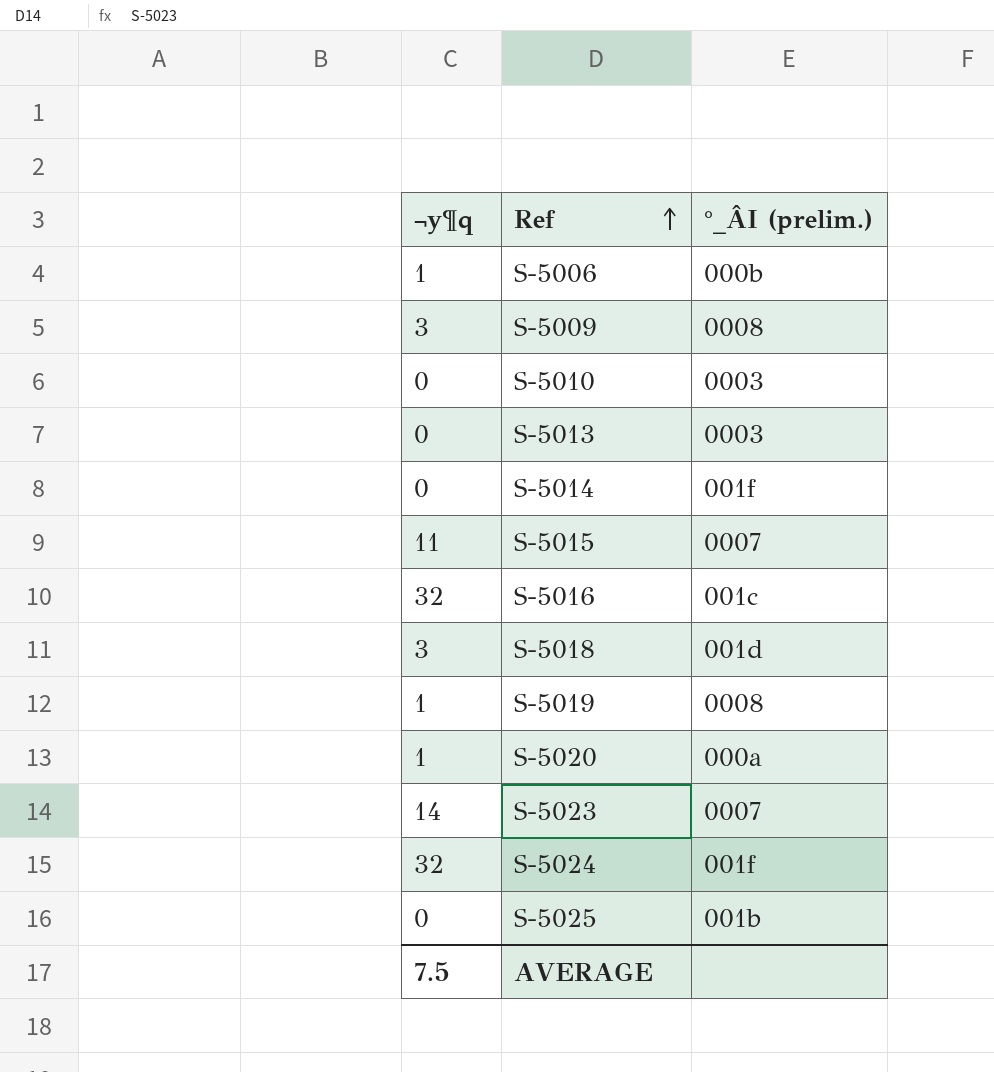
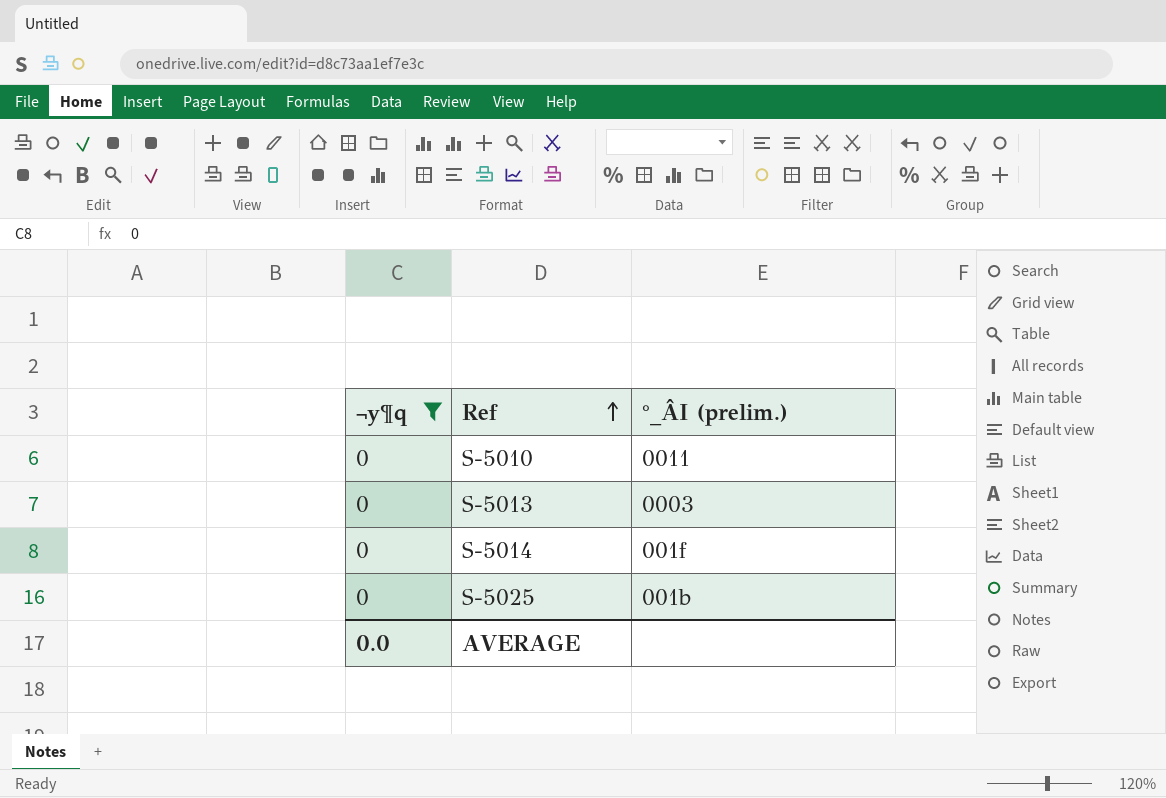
filter: none -> ¬y¶q = 0
S-5010 | °_ÂI (prelim.): 0003 -> 0011
AVERAGE | ¬y¶q: 7.5 -> 0.0

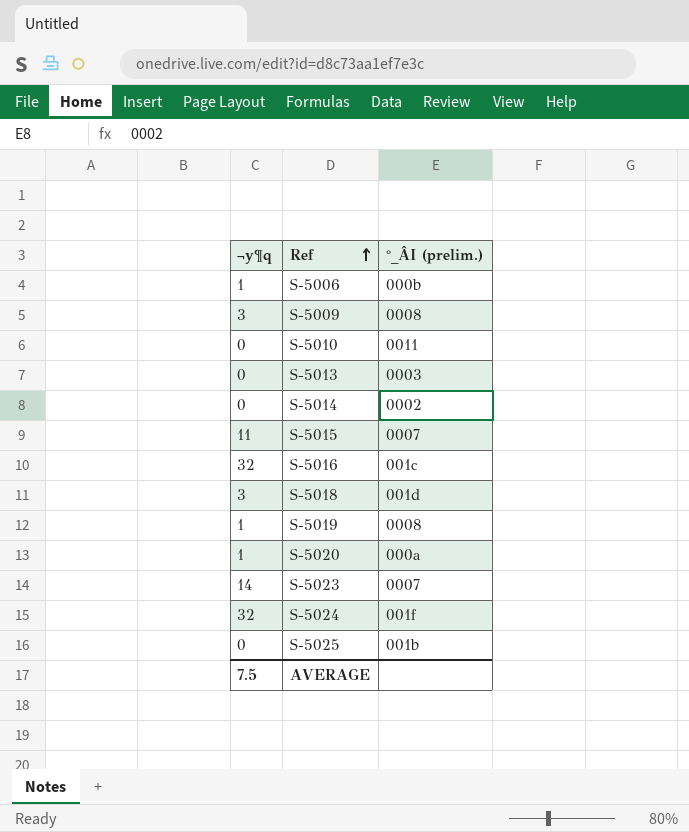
filter: ¬y¶q = 0 -> none
S-5014 | °_ÂI (prelim.): 001f -> 0002
AVERAGE | ¬y¶q: 0.0 -> 7.5

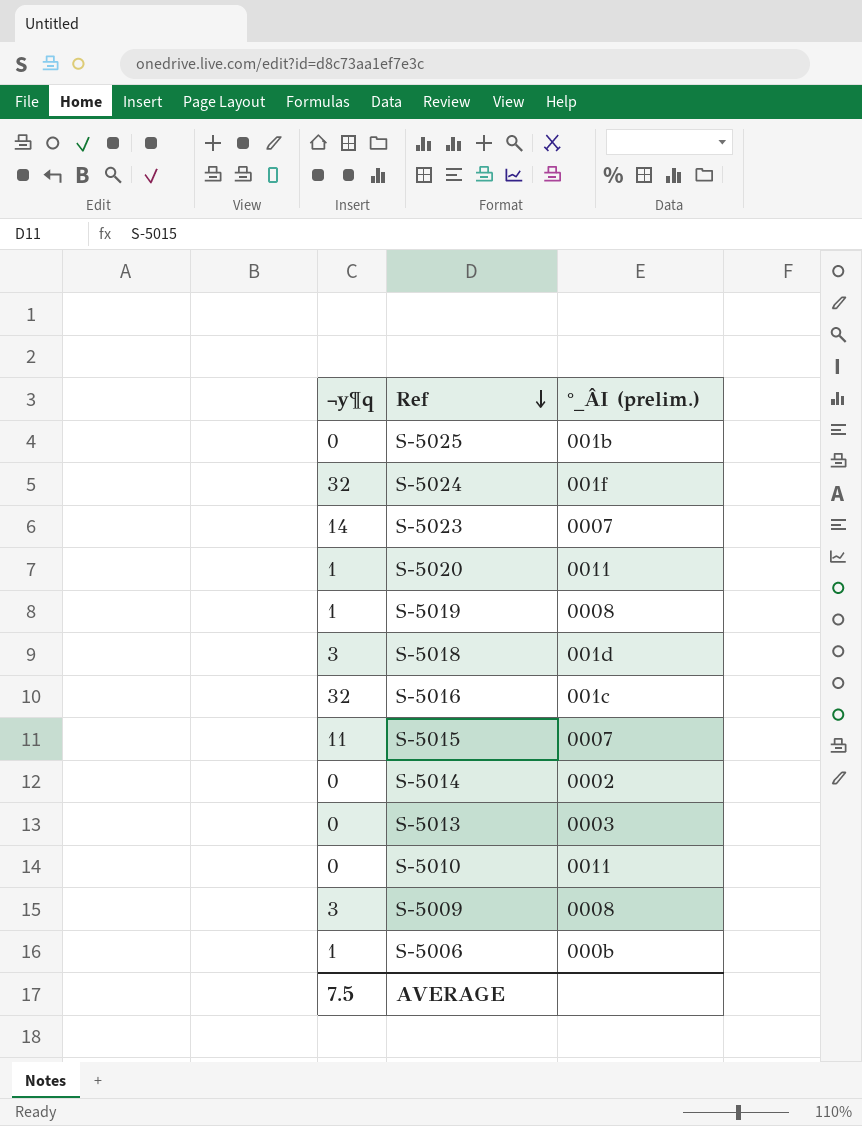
row order: Ref ascending -> Ref descending
S-5020 | °_ÂI (prelim.): 000a -> 0011

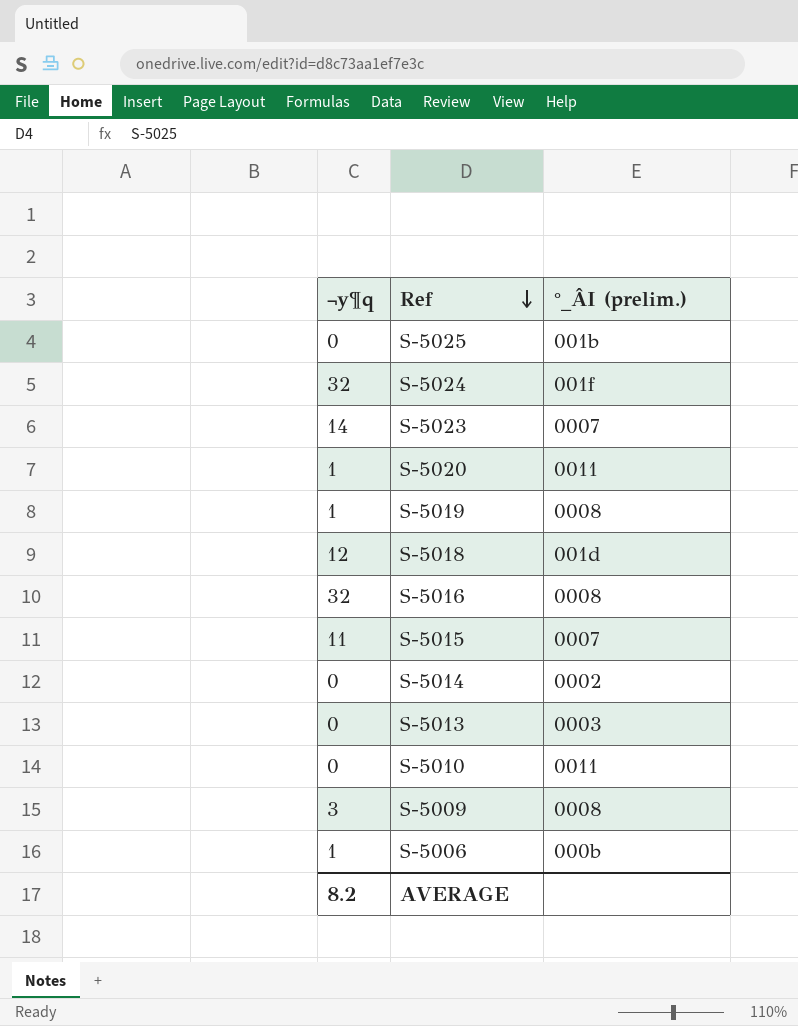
S-5018 | ¬y¶q: 3 -> 12
S-5016 | °_ÂI (prelim.): 001c -> 0008
AVERAGE | ¬y¶q: 7.5 -> 8.2

